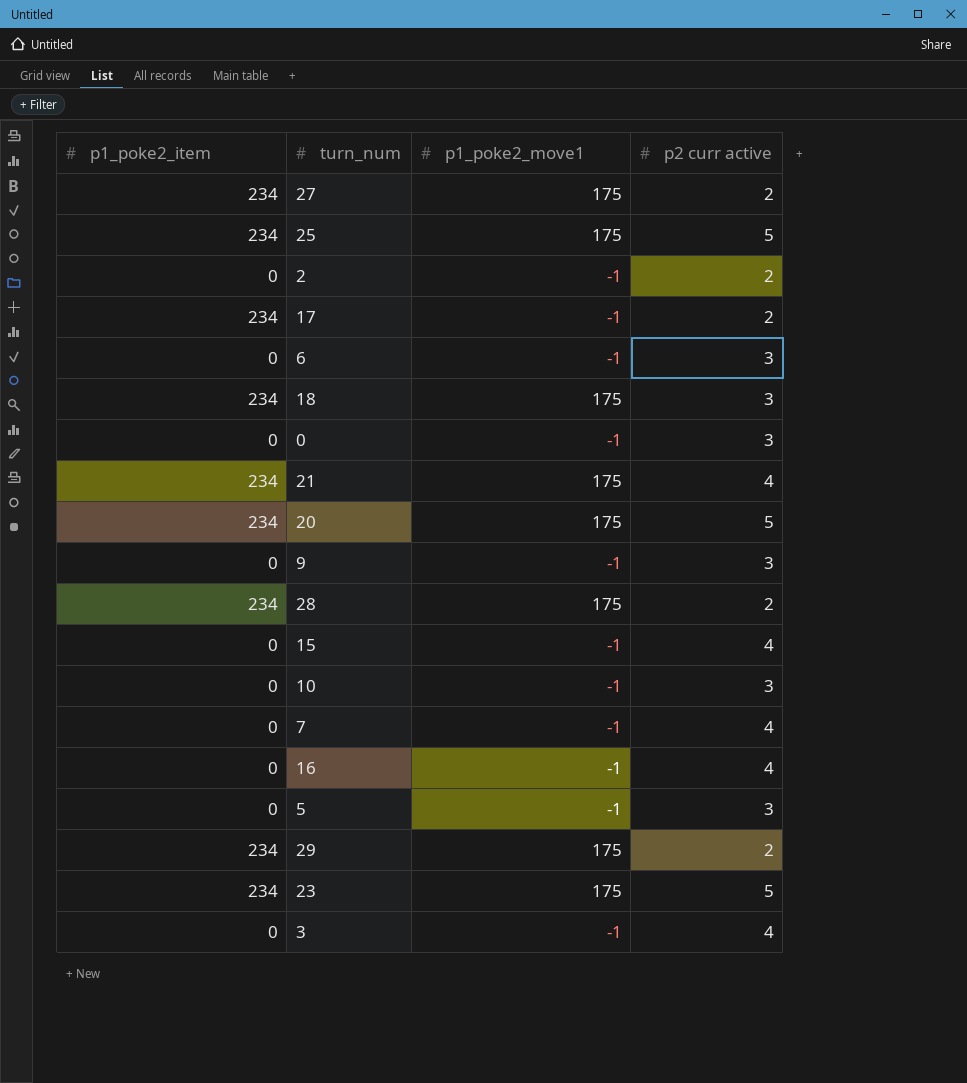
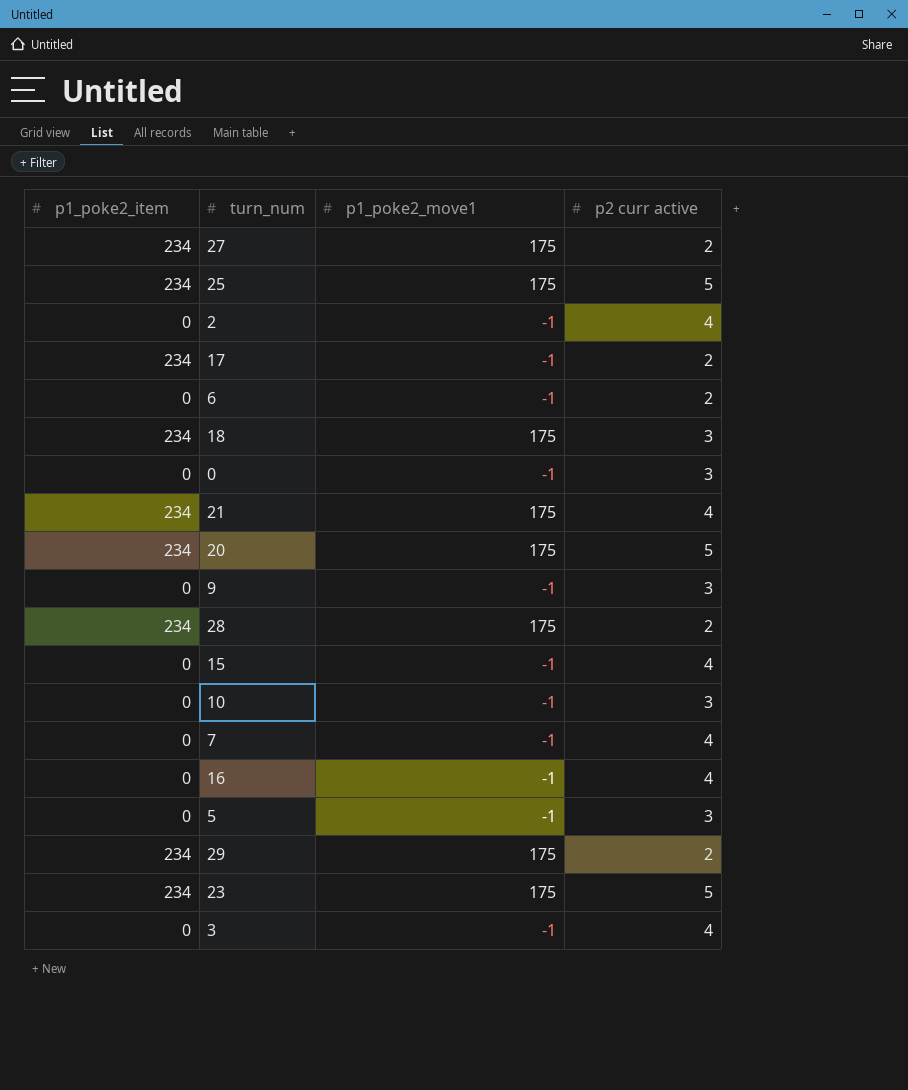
2 | p2 curr active: 2 -> 4
6 | p2 curr active: 3 -> 2

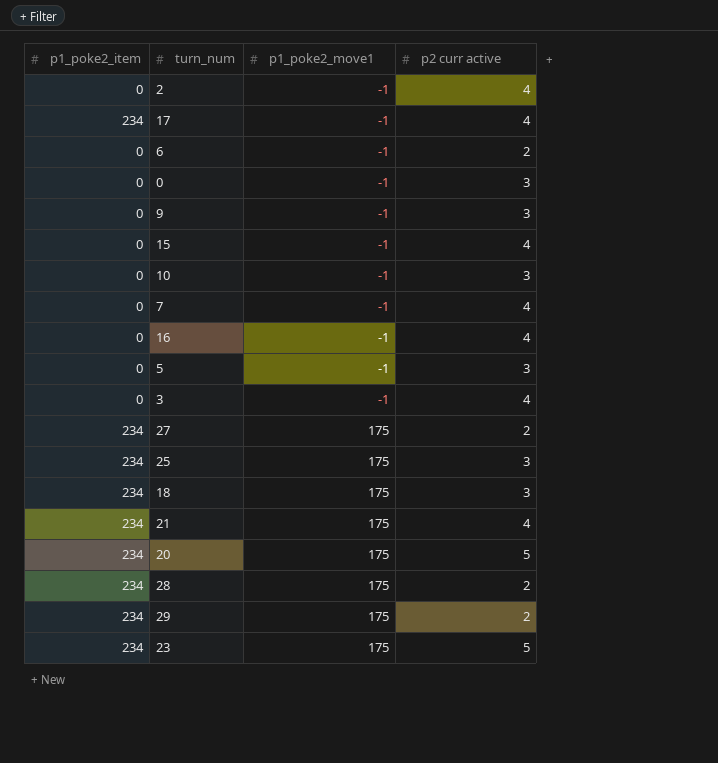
row order: none -> p1_poke2_move1 ascending
17 | p2 curr active: 2 -> 4
25 | p2 curr active: 5 -> 3

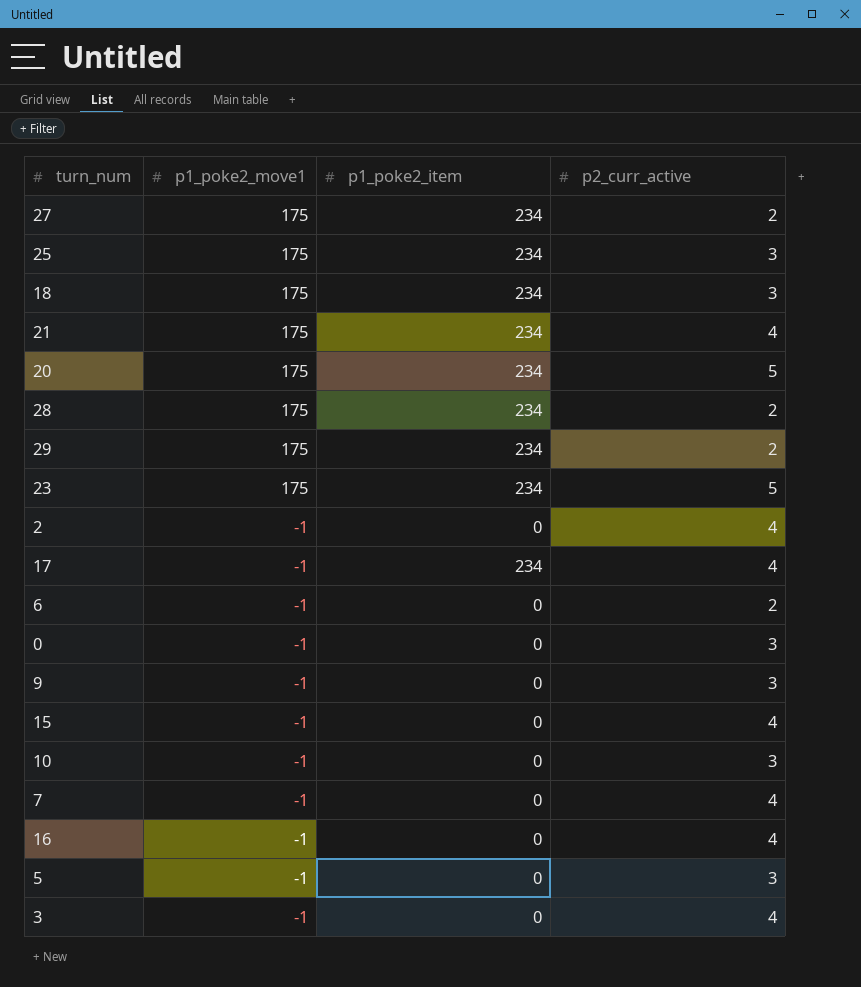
row order: p1_poke2_move1 ascending -> p1_poke2_move1 descending
column p1_poke2_item | position: 1 -> 3
column name: p2 curr active -> p2_curr_active

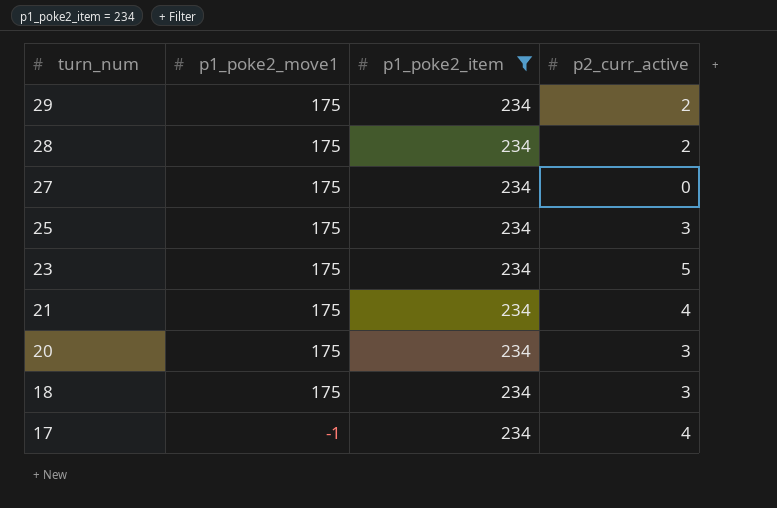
filter: none -> p1_poke2_item = 234
row order: p1_poke2_move1 descending -> turn_num descending
27 | p2_curr_active: 2 -> 0
20 | p2_curr_active: 5 -> 3

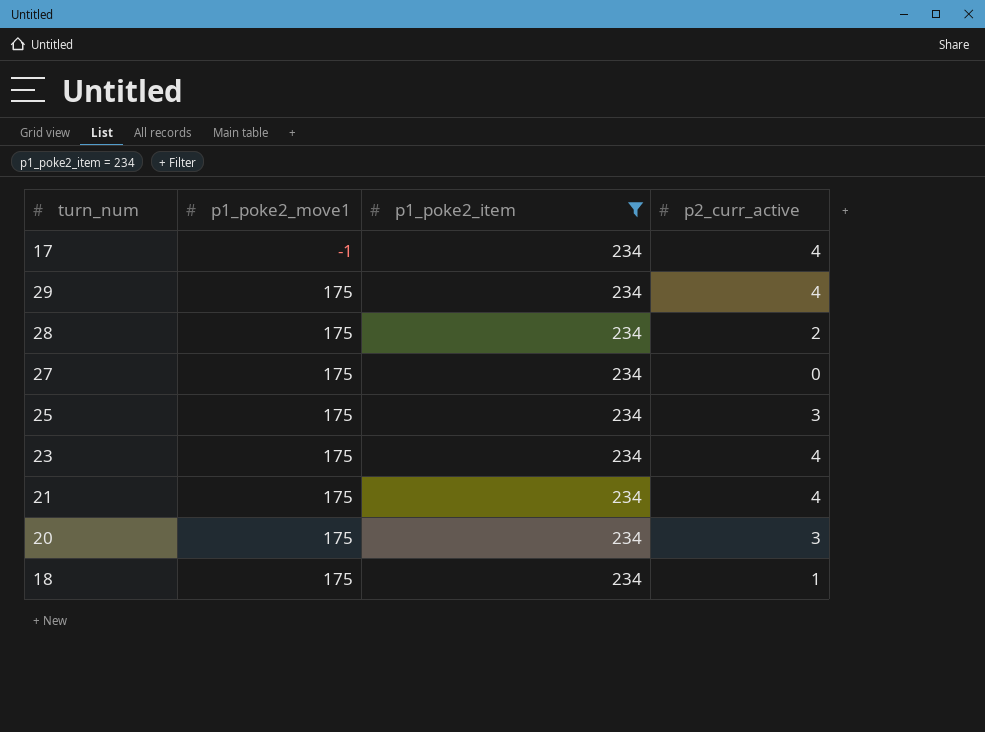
row order: turn_num descending -> p1_poke2_move1 ascending
29 | p2_curr_active: 2 -> 4
23 | p2_curr_active: 5 -> 4
18 | p2_curr_active: 3 -> 1

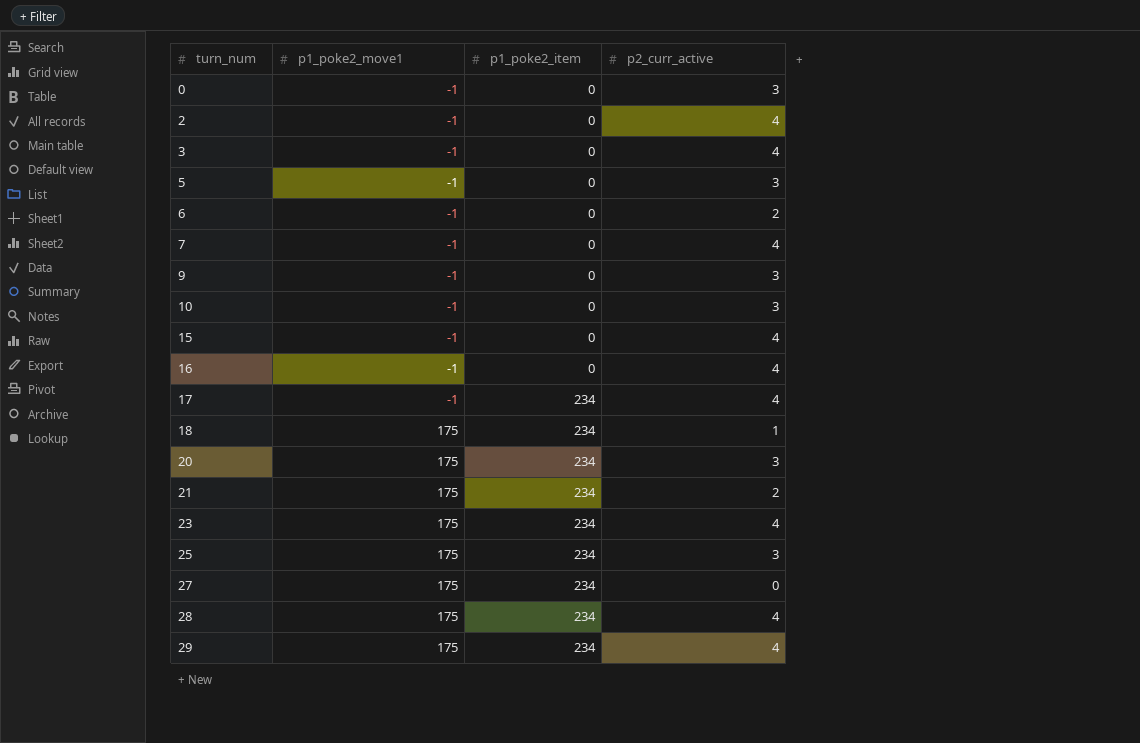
filter: p1_poke2_item = 234 -> none
row order: p1_poke2_move1 ascending -> turn_num ascending
21 | p2_curr_active: 4 -> 2
28 | p2_curr_active: 2 -> 4

